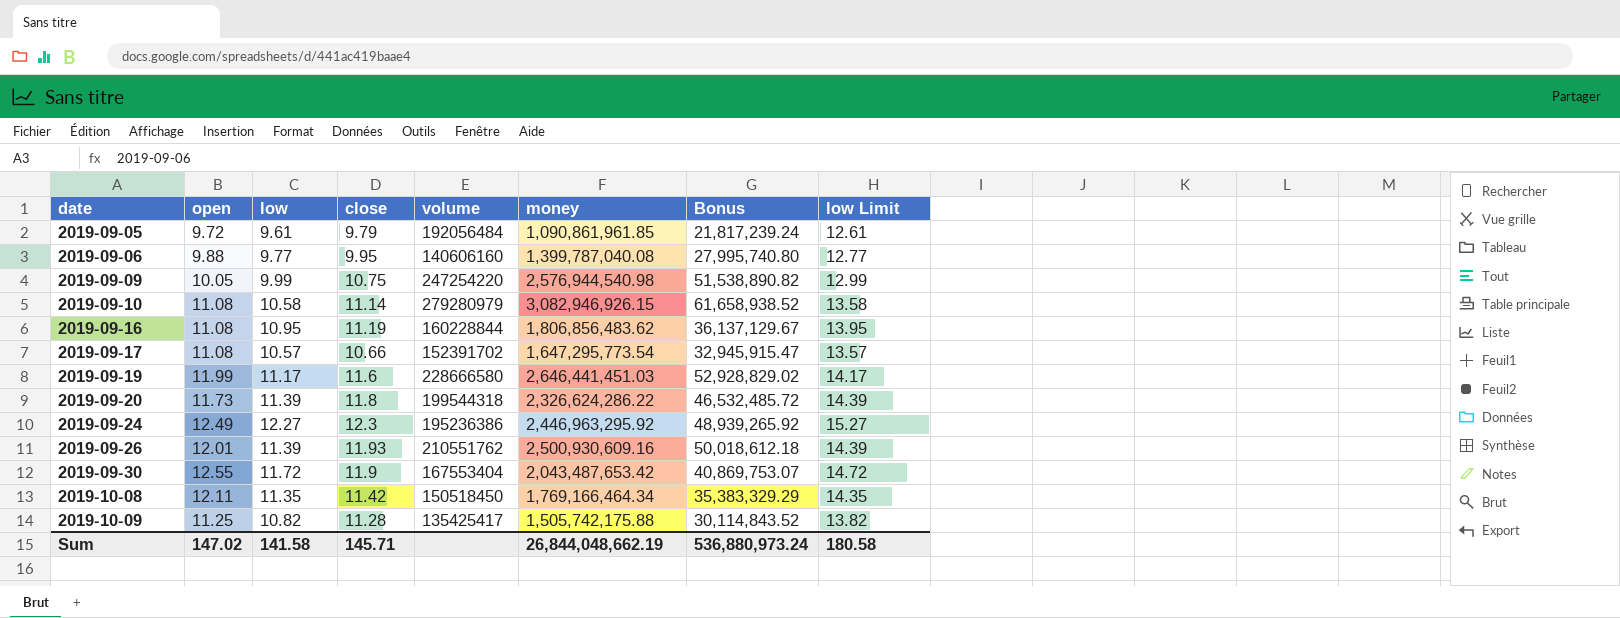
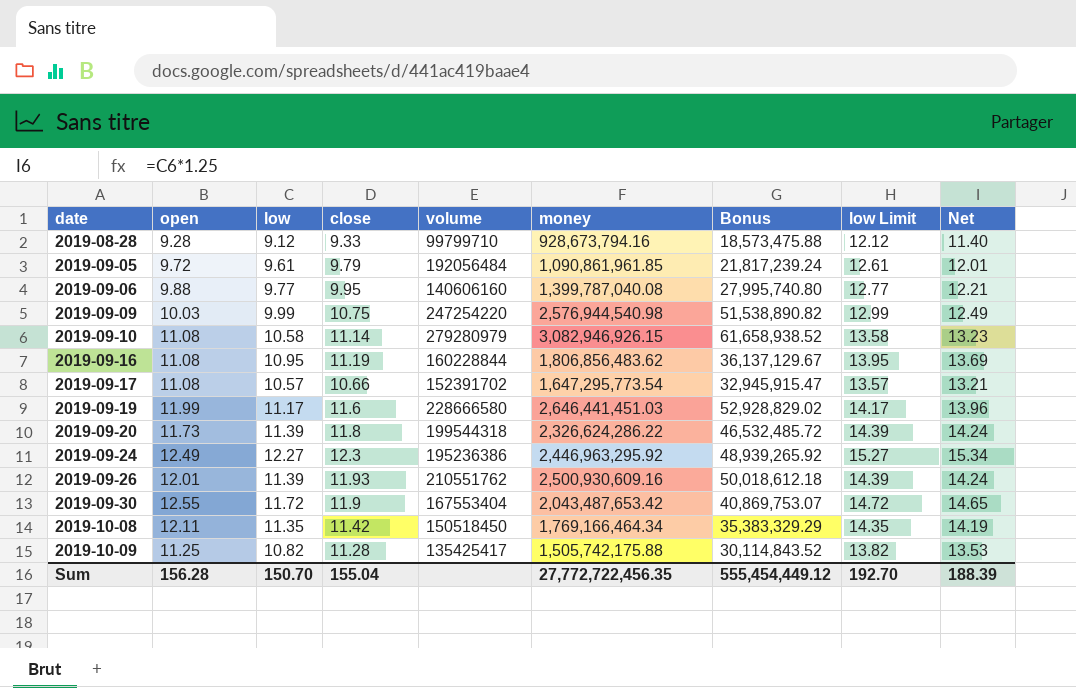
column Net | formula: none -> [low] * 1.25
row 2019-08-28: none -> 9.28 | 9.12 | 9.33 | 99799710 | 928,673,794.16 | 18,573,475.88 | 12.12 | 11.40
2019-09-09 | open: 10.05 -> 10.03
Sum | open: 147.02 -> 156.28
Sum | low: 141.58 -> 150.70
Sum | close: 145.71 -> 155.04
Sum | money: 26,844,048,662.19 -> 27,772,722,456.35
Sum | Bonus: 536,880,973.24 -> 555,454,449.12
Sum | low Limit: 180.58 -> 192.70

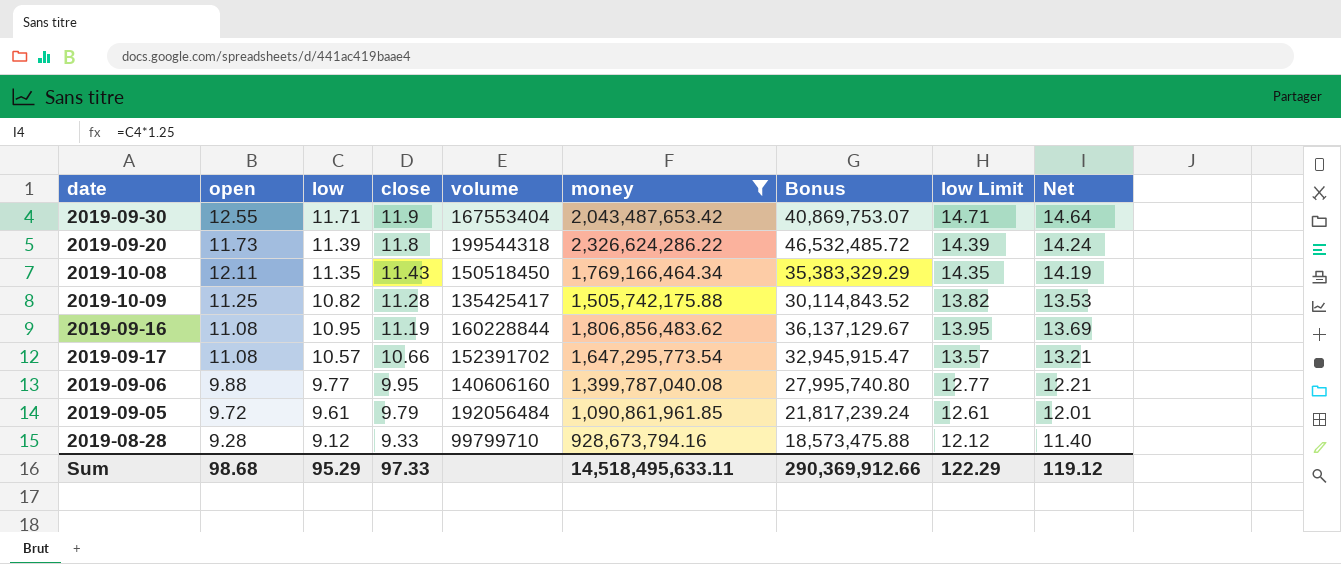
filter: none -> money <= 2,326,624,286.22
row order: date ascending -> close descending
2019-09-30 | low: 11.72 -> 11.71
2019-09-30 | low Limit: 14.72 -> 14.71
2019-09-30 | Net: 14.65 -> 14.64
2019-10-08 | close: 11.42 -> 11.43
Sum | open: 156.28 -> 98.68
Sum | low: 150.70 -> 95.29
Sum | close: 155.04 -> 97.33
Sum | money: 27,772,722,456.35 -> 14,518,495,633.11
Sum | Bonus: 555,454,449.12 -> 290,369,912.66
Sum | low Limit: 192.70 -> 122.29
Sum | Net: 188.39 -> 119.12

